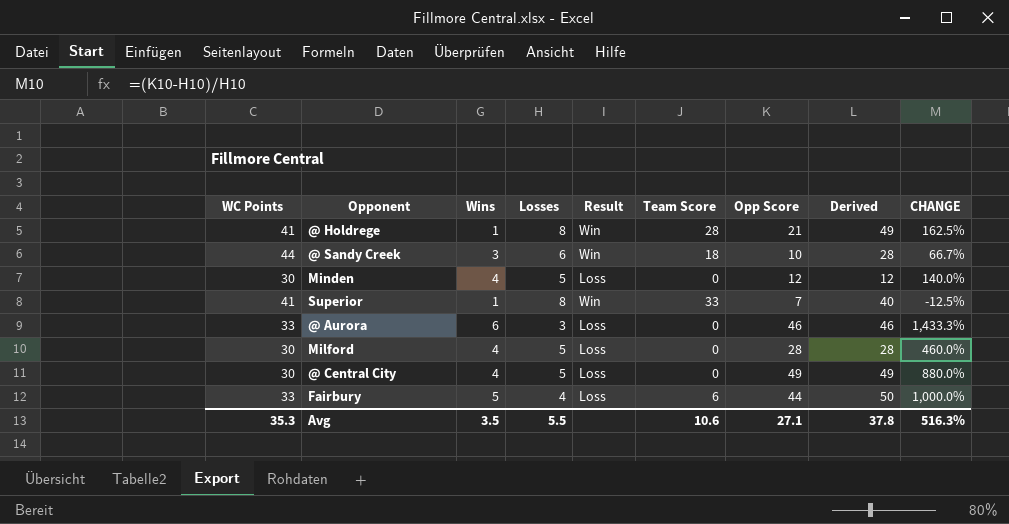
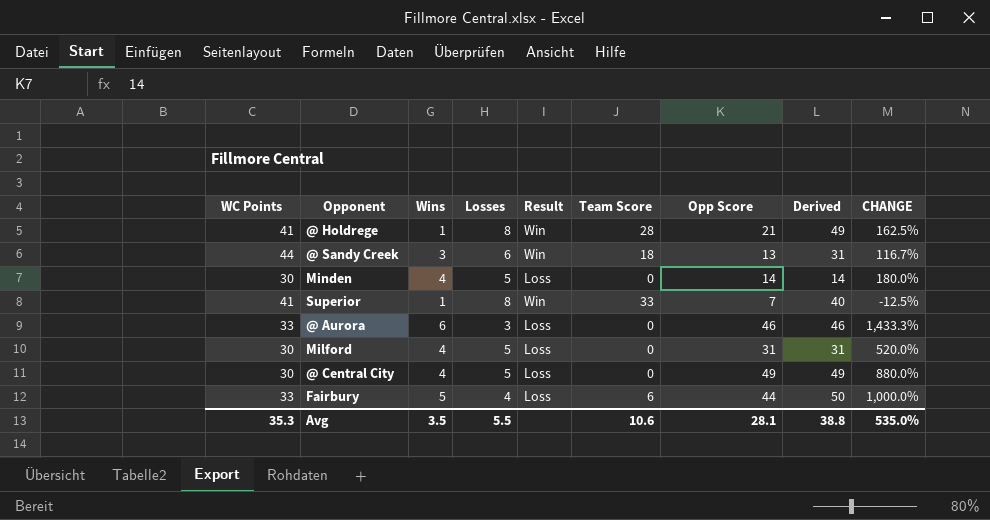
@ Sandy Creek | Opp Score: 10 -> 13
@ Sandy Creek | Derived: 28 -> 31
@ Sandy Creek | CHANGE: 66.7% -> 116.7%
Minden | Opp Score: 12 -> 14
Minden | Derived: 12 -> 14
Minden | CHANGE: 140.0% -> 180.0%
Milford | Opp Score: 28 -> 31
Milford | Derived: 28 -> 31
Milford | CHANGE: 460.0% -> 520.0%
Avg | Opp Score: 27.1 -> 28.1
Avg | Derived: 37.8 -> 38.8
Avg | CHANGE: 516.3% -> 535.0%

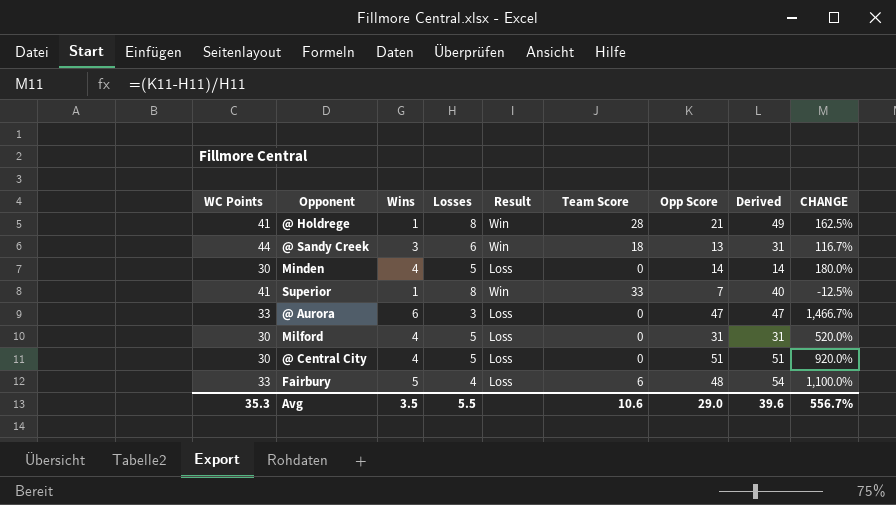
@ Aurora | Opp Score: 46 -> 47
@ Aurora | Derived: 46 -> 47
@ Aurora | CHANGE: 1,433.3% -> 1,466.7%
@ Central City | Opp Score: 49 -> 51
@ Central City | Derived: 49 -> 51
@ Central City | CHANGE: 880.0% -> 920.0%
Fairbury | Opp Score: 44 -> 48
Fairbury | Derived: 50 -> 54
Fairbury | CHANGE: 1,000.0% -> 1,100.0%
Avg | Opp Score: 28.1 -> 29.0
Avg | Derived: 38.8 -> 39.6
Avg | CHANGE: 535.0% -> 556.7%

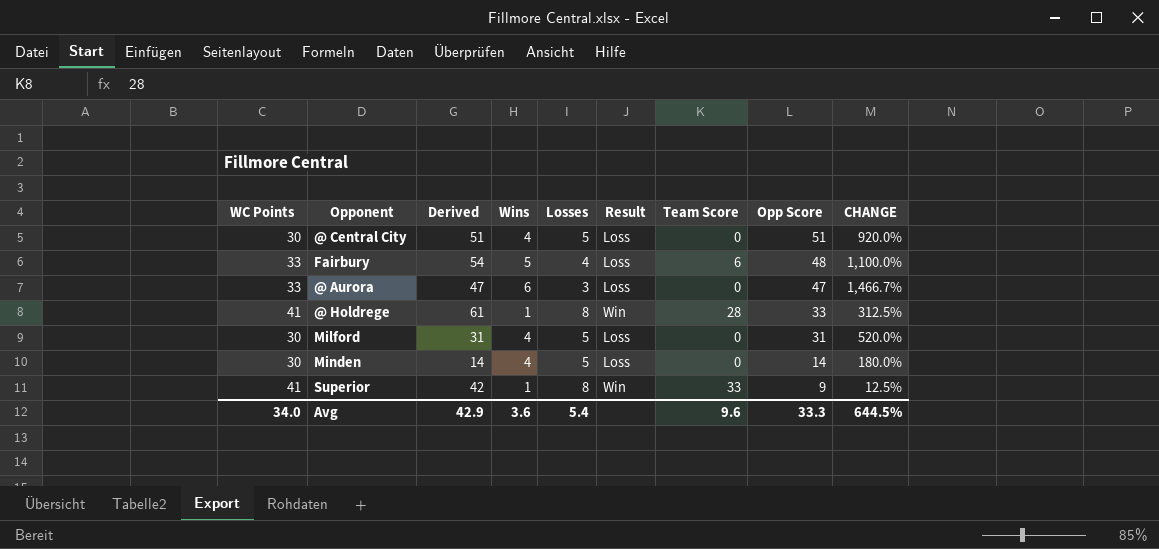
row order: none -> Opp Score descending
column Derived | position: 8 -> 3
row @ Sandy Creek: 44 | 3 | 6 | Win | 18 | 13 | 31 | 116.7% -> none
@ Holdrege | Derived: 49 -> 61
@ Holdrege | Opp Score: 21 -> 33
@ Holdrege | CHANGE: 162.5% -> 312.5%
Superior | Derived: 40 -> 42
Superior | Opp Score: 7 -> 9
Superior | CHANGE: -12.5% -> 12.5%
Avg | WC Points: 35.3 -> 34.0
Avg | Derived: 39.6 -> 42.9
Avg | Wins: 3.5 -> 3.6
Avg | Losses: 5.5 -> 5.4
Avg | Team Score: 10.6 -> 9.6
Avg | Opp Score: 29.0 -> 33.3
Avg | CHANGE: 556.7% -> 644.5%

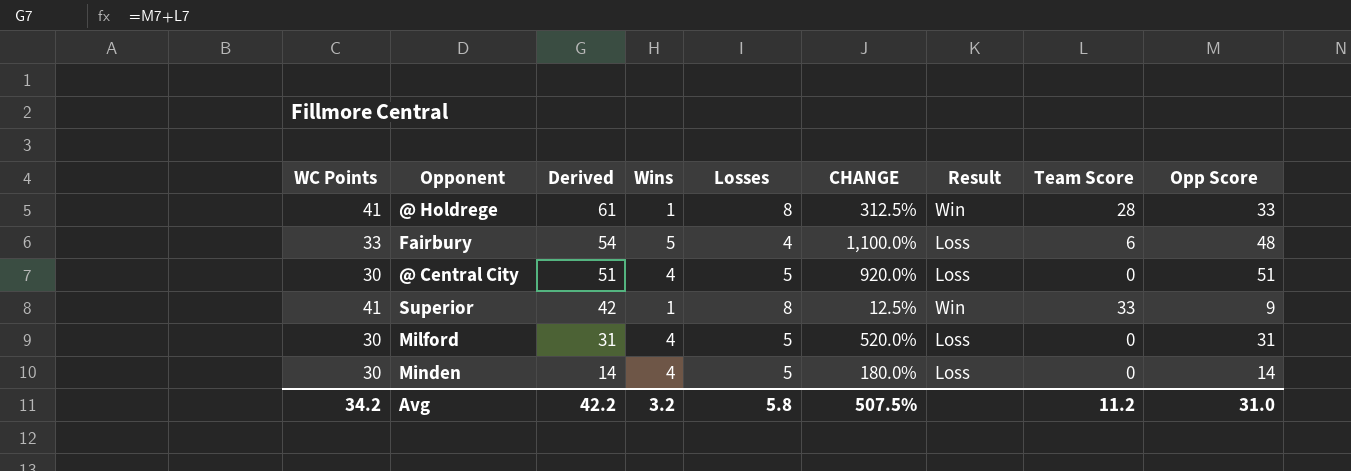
row order: Opp Score descending -> Derived descending
column CHANGE | position: 9 -> 6
row @ Aurora: 33 | 47 | 6 | 3 | Loss | 0 | 47 | 1,466.7% -> none
Avg | WC Points: 34.0 -> 34.2
Avg | Derived: 42.9 -> 42.2
Avg | Wins: 3.6 -> 3.2
Avg | Losses: 5.4 -> 5.8
Avg | CHANGE: 644.5% -> 507.5%
Avg | Team Score: 9.6 -> 11.2
Avg | Opp Score: 33.3 -> 31.0

